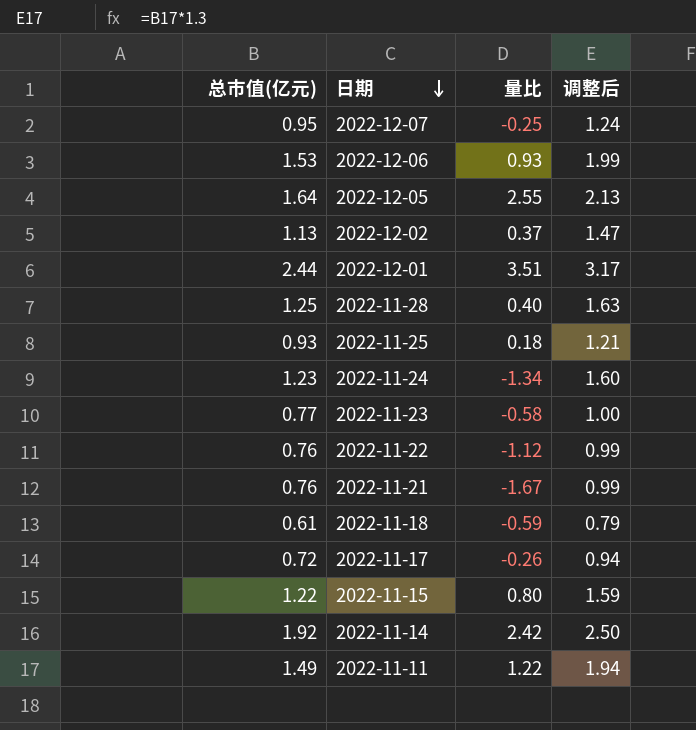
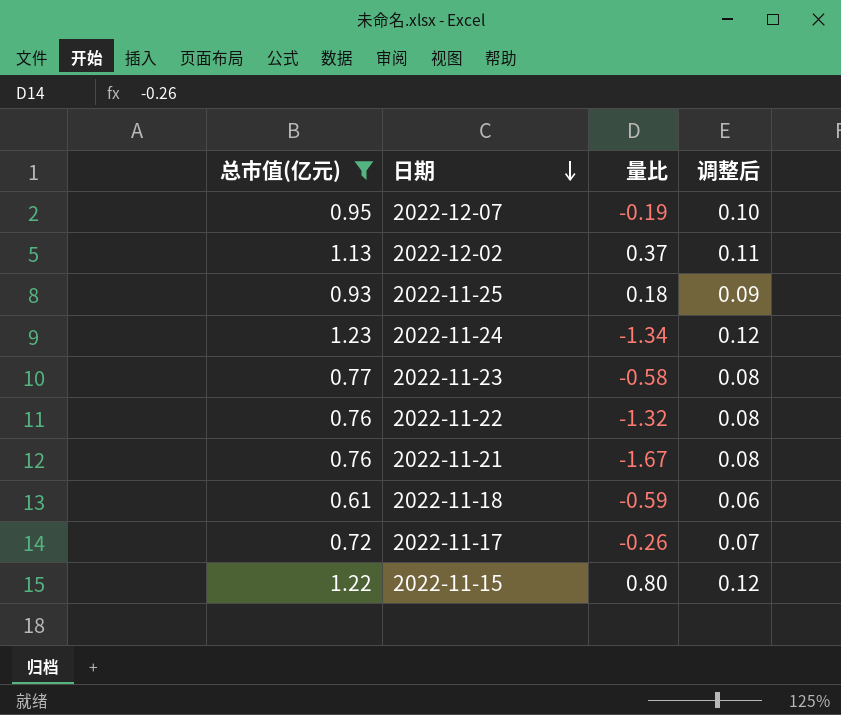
filter: none -> 总市值(亿元) <= 1.23
column 调整后 | formula: [总市值(亿元)] * 1.3 -> [总市值(亿元)] * 0.1
2022-12-07 | 量比: -0.25 -> -0.19
2022-11-22 | 量比: -1.12 -> -1.32

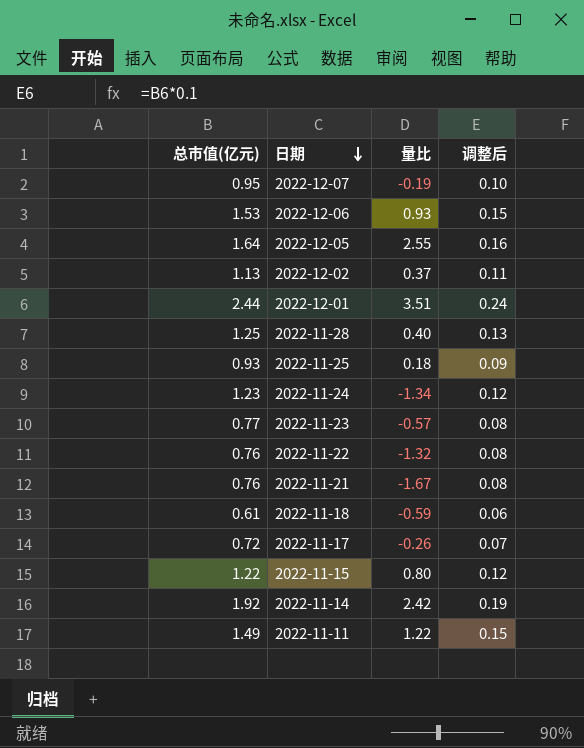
filter: 总市值(亿元) <= 1.23 -> none
2022-11-23 | 量比: -0.58 -> -0.57

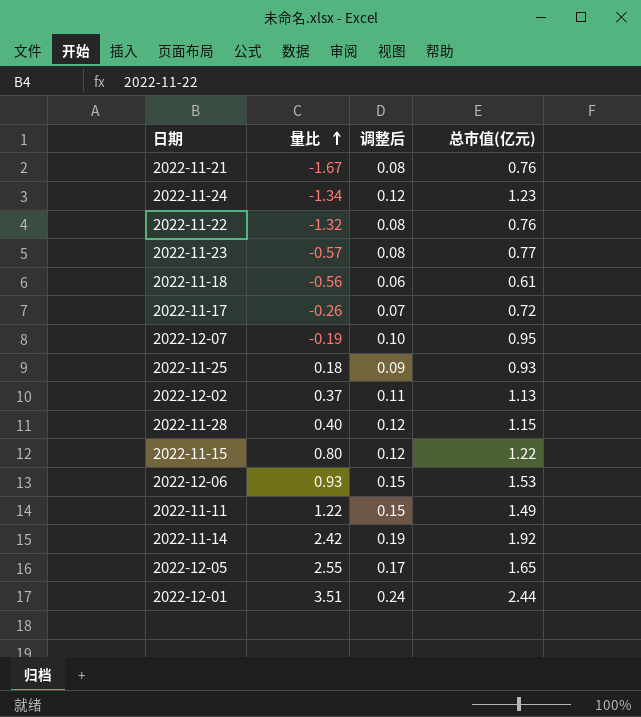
row order: 日期 descending -> 量比 ascending
column 总市值(亿元) | position: 1 -> 4
2022-11-18 | 量比: -0.59 -> -0.56
2022-11-28 | 调整后: 0.13 -> 0.12
2022-11-28 | 总市值(亿元): 1.25 -> 1.15
2022-12-05 | 调整后: 0.16 -> 0.17
2022-12-05 | 总市值(亿元): 1.64 -> 1.65

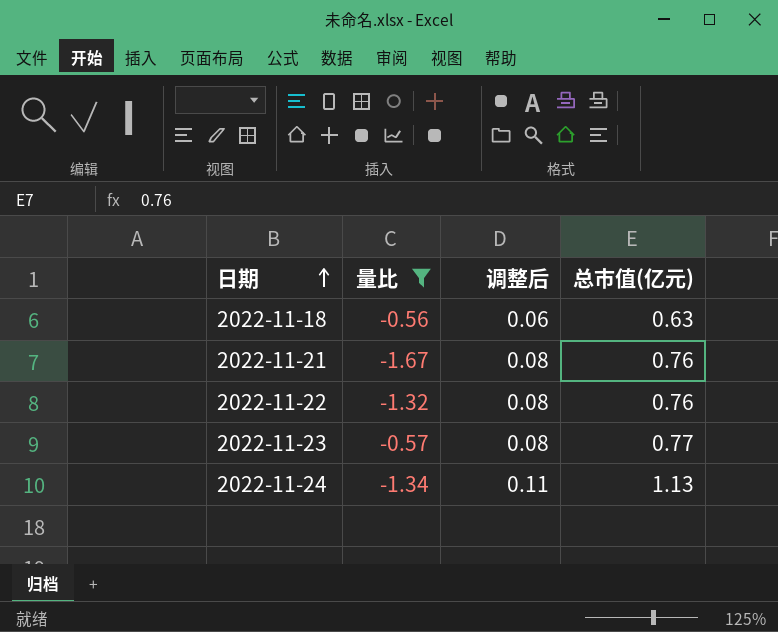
filter: none -> 量比 <= -0.56
row order: 量比 ascending -> 日期 ascending
2022-11-18 | 总市值(亿元): 0.61 -> 0.63
2022-11-24 | 调整后: 0.12 -> 0.11
2022-11-24 | 总市值(亿元): 1.23 -> 1.13

